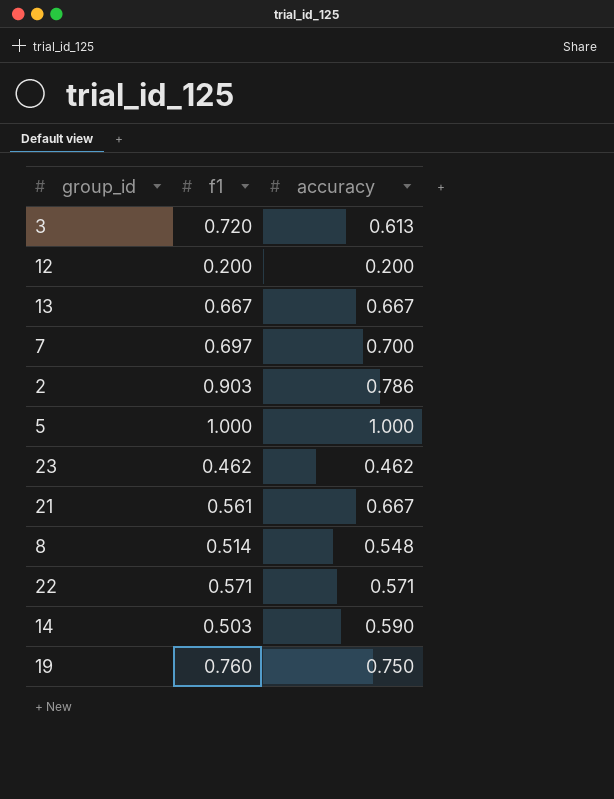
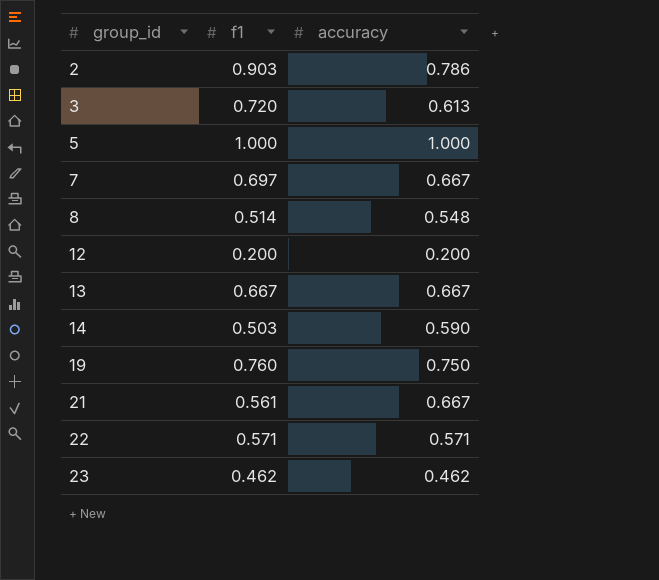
row order: none -> group_id ascending
7 | accuracy: 0.700 -> 0.667

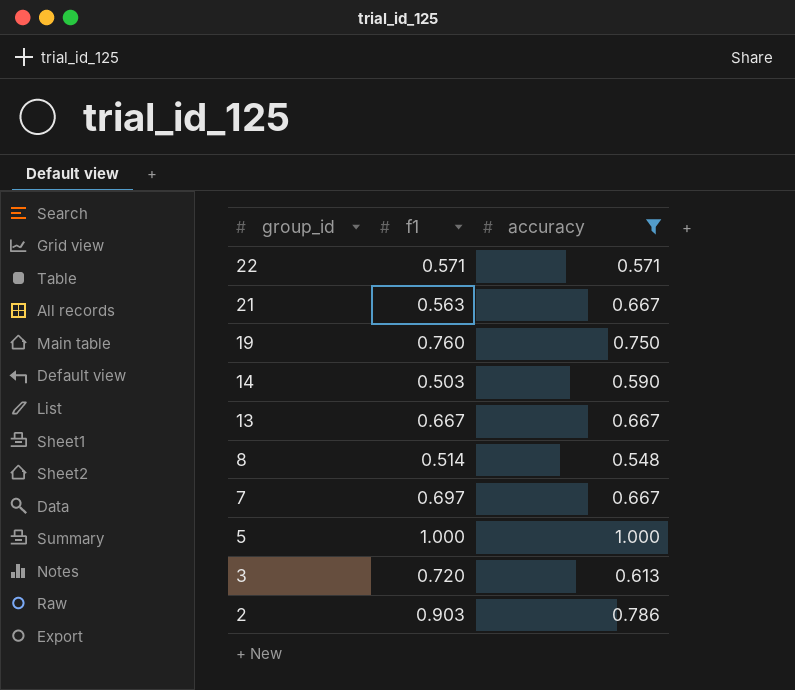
filter: none -> accuracy >= 0.548
row order: group_id ascending -> group_id descending
21 | f1: 0.561 -> 0.563

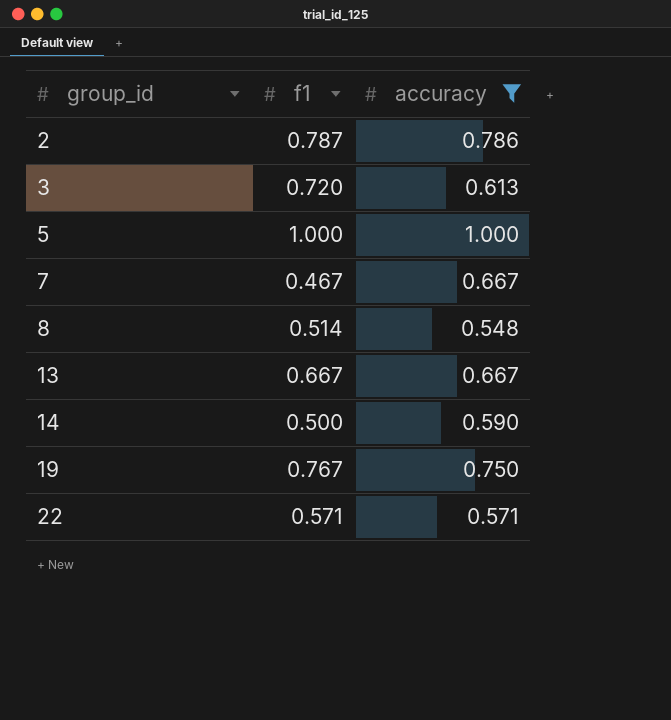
row order: group_id descending -> group_id ascending
row 21: 0.563 | 0.667 -> none
2 | f1: 0.903 -> 0.787
7 | f1: 0.697 -> 0.467
14 | f1: 0.503 -> 0.500
19 | f1: 0.760 -> 0.767

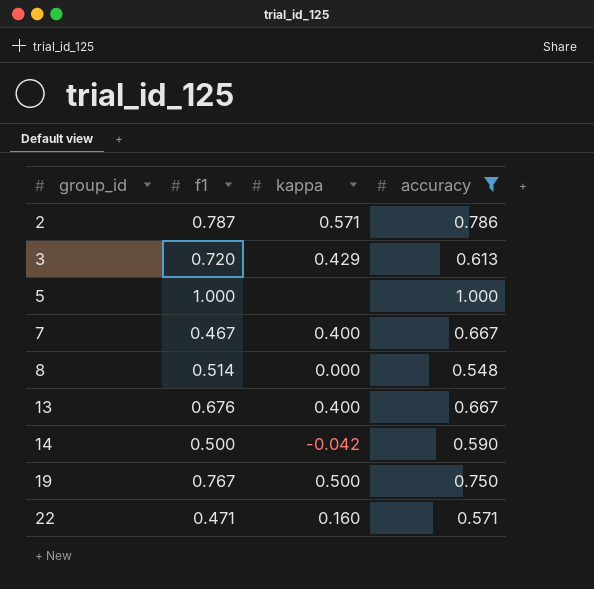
column kappa | position: none -> 3
13 | f1: 0.667 -> 0.676
22 | f1: 0.571 -> 0.471

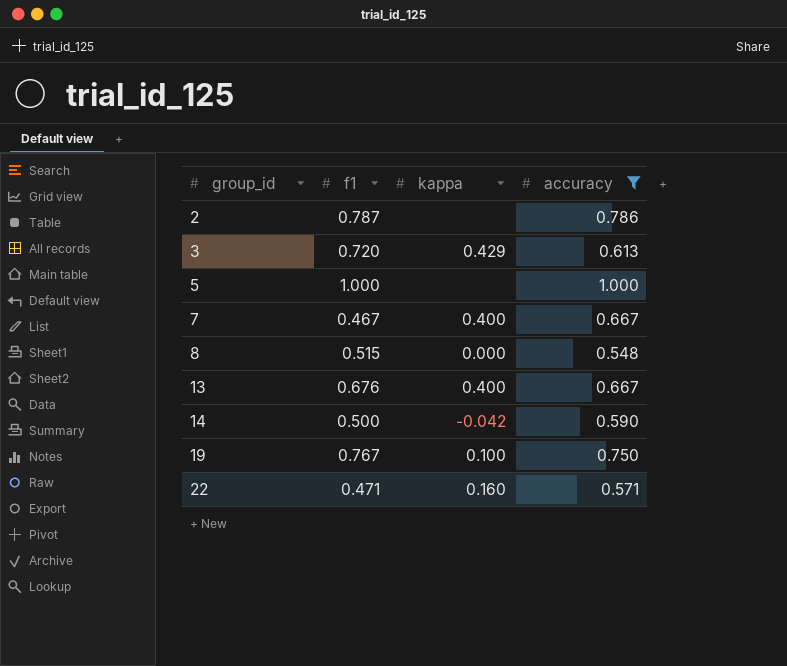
2 | kappa: 0.571 -> none
8 | f1: 0.514 -> 0.515
19 | kappa: 0.500 -> 0.100

